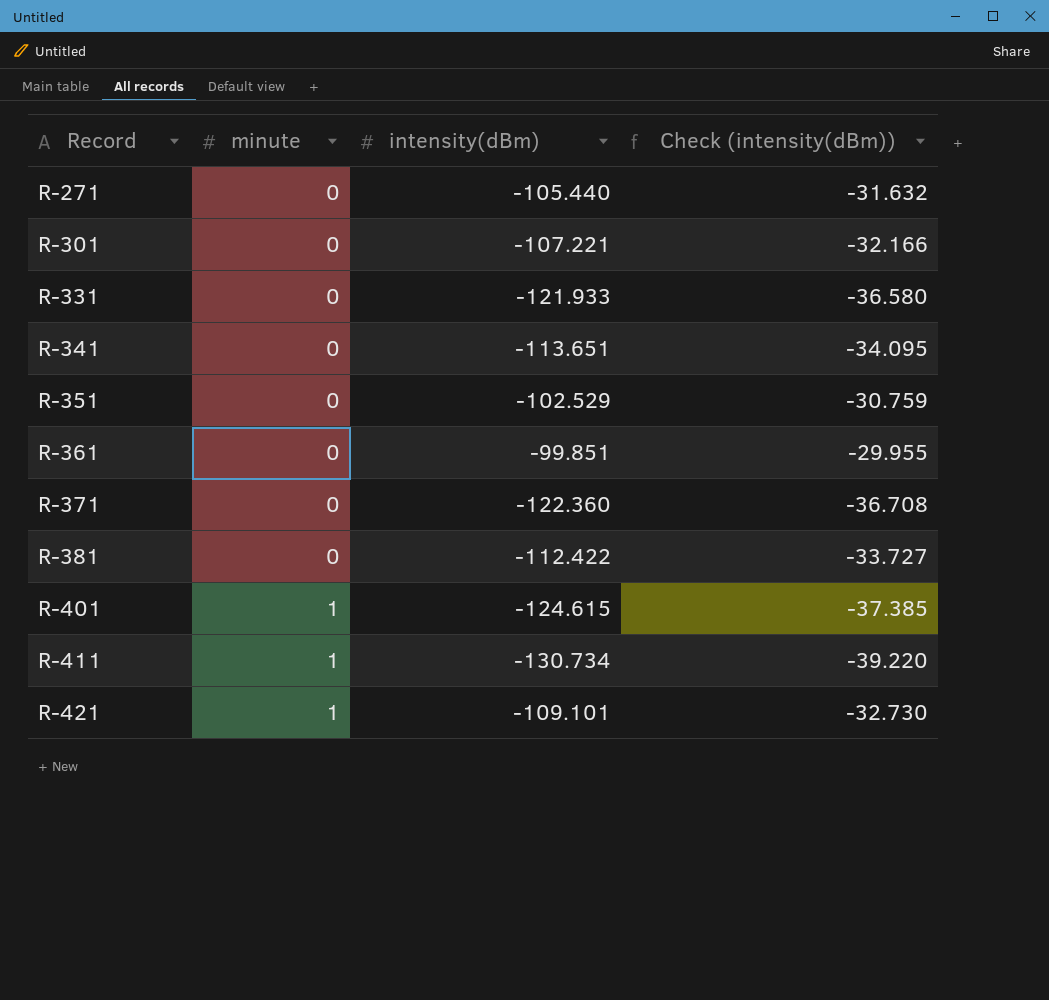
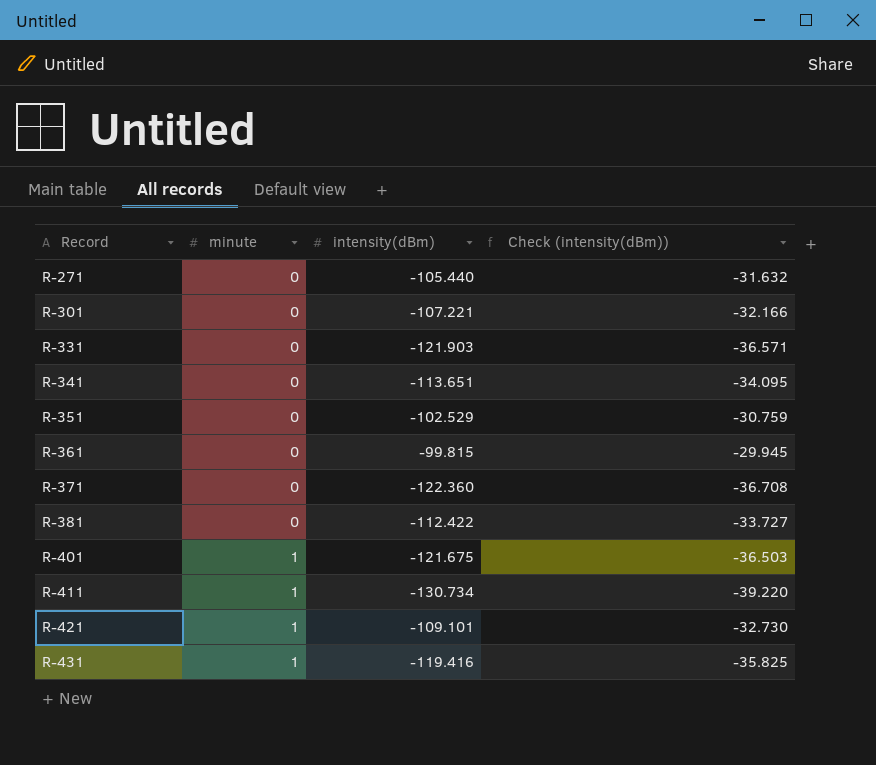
R-331 | intensity(dBm): -121.933 -> -121.903
R-331 | Check (intensity(dBm)): -36.580 -> -36.571
R-361 | intensity(dBm): -99.851 -> -99.815
R-361 | Check (intensity(dBm)): -29.955 -> -29.945
R-401 | intensity(dBm): -124.615 -> -121.675
R-401 | Check (intensity(dBm)): -37.385 -> -36.503
row R-431: none -> 1 | -119.416 | -35.825

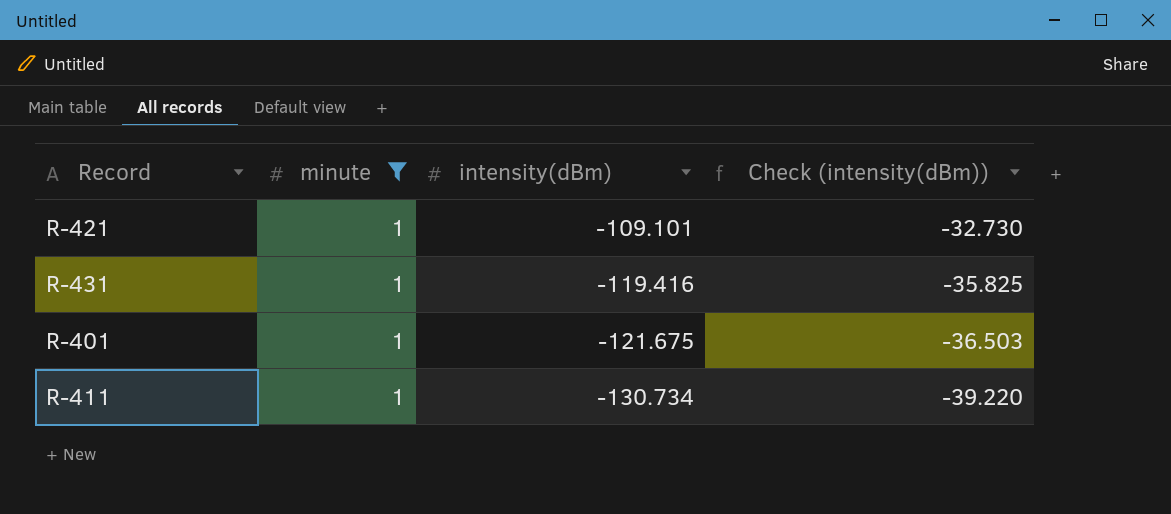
filter: none -> minute = 1
row order: Record ascending -> intensity(dBm) descending

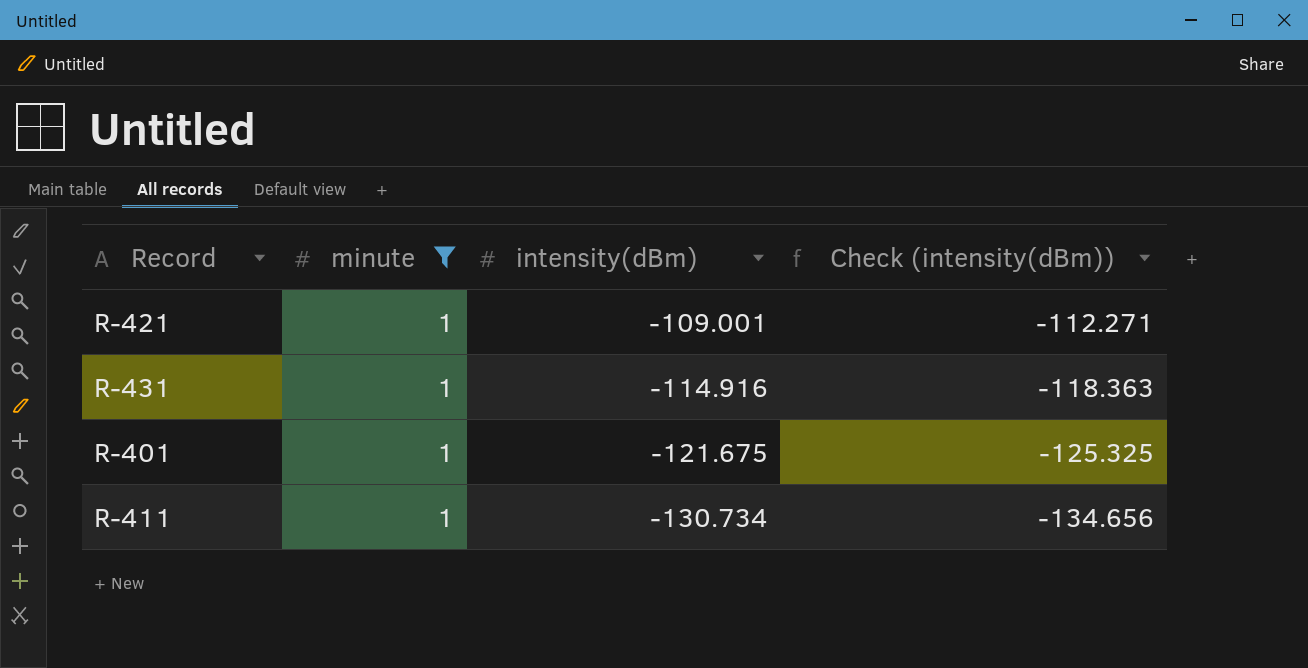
column Check (intensity(dBm)) | formula: [intensity(dBm)] * 0.3 -> [intensity(dBm)] * 1.03
R-421 | intensity(dBm): -109.101 -> -109.001
R-431 | intensity(dBm): -119.416 -> -114.916

